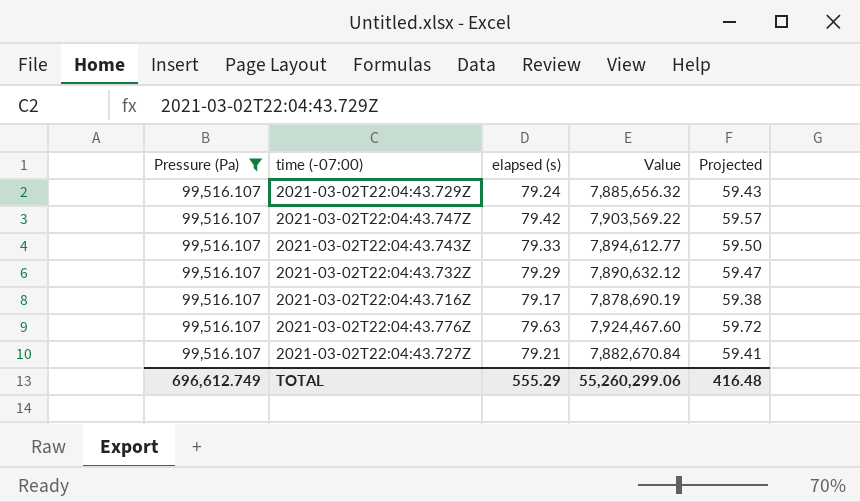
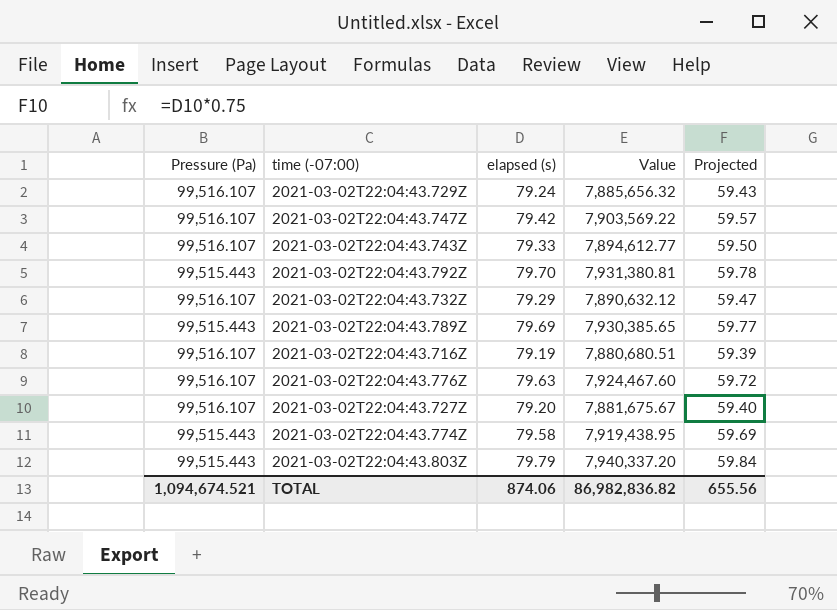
filter: Pressure (Pa) = 99,516.107 -> none
2021-03-02T22:04:43.716Z | elapsed (s): 79.17 -> 79.19
2021-03-02T22:04:43.716Z | Value: 7,878,690.19 -> 7,880,680.51
2021-03-02T22:04:43.716Z | Projected: 59.38 -> 59.39
2021-03-02T22:04:43.727Z | elapsed (s): 79.21 -> 79.20
2021-03-02T22:04:43.727Z | Value: 7,882,670.84 -> 7,881,675.67
2021-03-02T22:04:43.727Z | Projected: 59.41 -> 59.40
TOTAL | Pressure (Pa): 696,612.749 -> 1,094,674.521
TOTAL | elapsed (s): 555.29 -> 874.06
TOTAL | Value: 55,260,299.06 -> 86,982,836.82
TOTAL | Projected: 416.48 -> 655.56

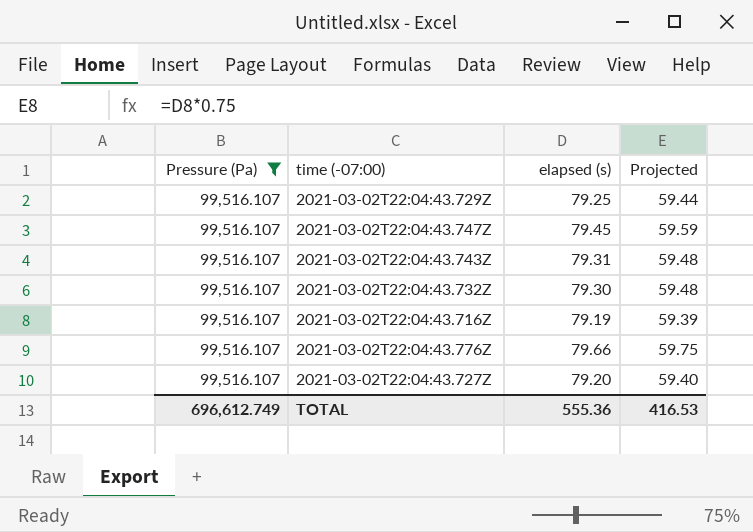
filter: none -> Pressure (Pa) = 99,516.107
column Value | formula: [Pressure (Pa)] * [elapsed (s)] -> none
2021-03-02T22:04:43.729Z | elapsed (s): 79.24 -> 79.25
2021-03-02T22:04:43.729Z | Projected: 59.43 -> 59.44
2021-03-02T22:04:43.747Z | elapsed (s): 79.42 -> 79.45
2021-03-02T22:04:43.747Z | Projected: 59.57 -> 59.59
2021-03-02T22:04:43.743Z | elapsed (s): 79.33 -> 79.31
2021-03-02T22:04:43.743Z | Projected: 59.50 -> 59.48
2021-03-02T22:04:43.732Z | elapsed (s): 79.29 -> 79.30
2021-03-02T22:04:43.732Z | Projected: 59.47 -> 59.48
2021-03-02T22:04:43.776Z | elapsed (s): 79.63 -> 79.66
2021-03-02T22:04:43.776Z | Projected: 59.72 -> 59.75
TOTAL | Pressure (Pa): 1,094,674.521 -> 696,612.749
TOTAL | elapsed (s): 874.06 -> 555.36
TOTAL | Projected: 655.56 -> 416.53

